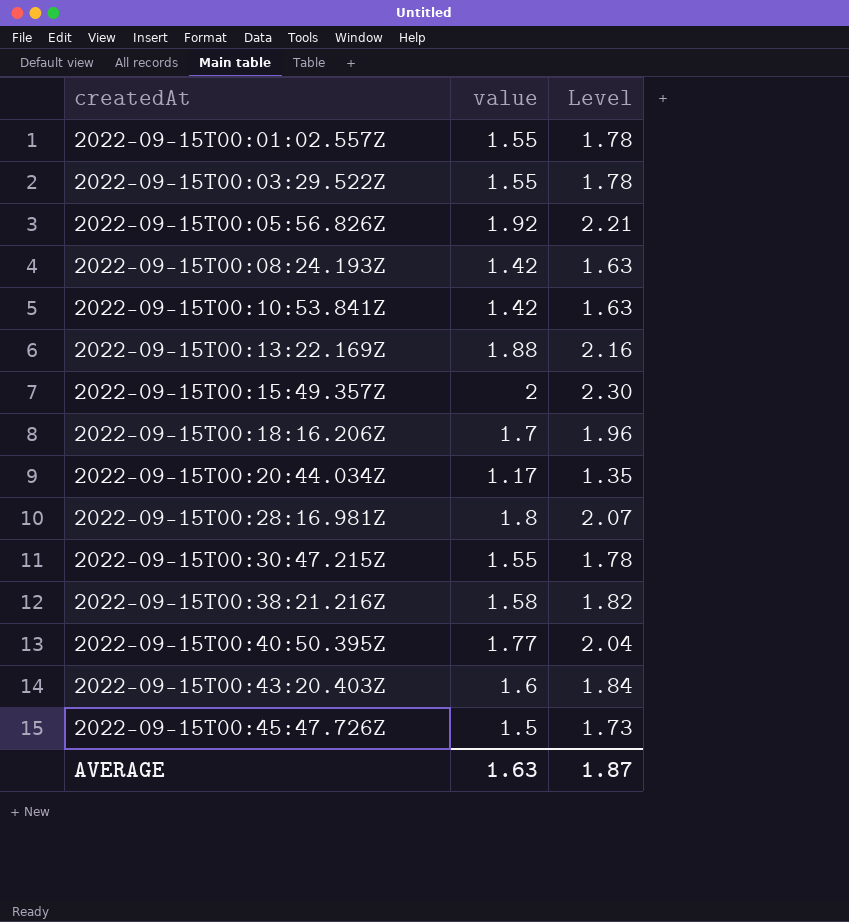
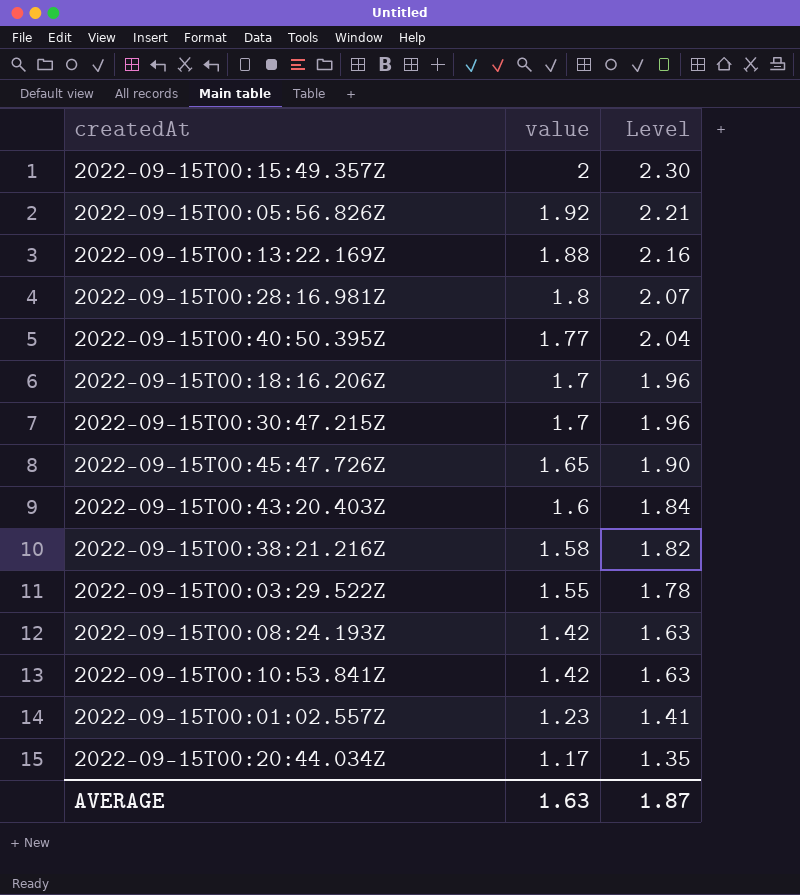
row order: createdAt ascending -> value descending
2022-09-15T00:30:47.215Z | value: 1.55 -> 1.7
2022-09-15T00:30:47.215Z | Level: 1.78 -> 1.96
2022-09-15T00:45:47.726Z | value: 1.5 -> 1.65
2022-09-15T00:45:47.726Z | Level: 1.73 -> 1.90
2022-09-15T00:01:02.557Z | value: 1.55 -> 1.23
2022-09-15T00:01:02.557Z | Level: 1.78 -> 1.41

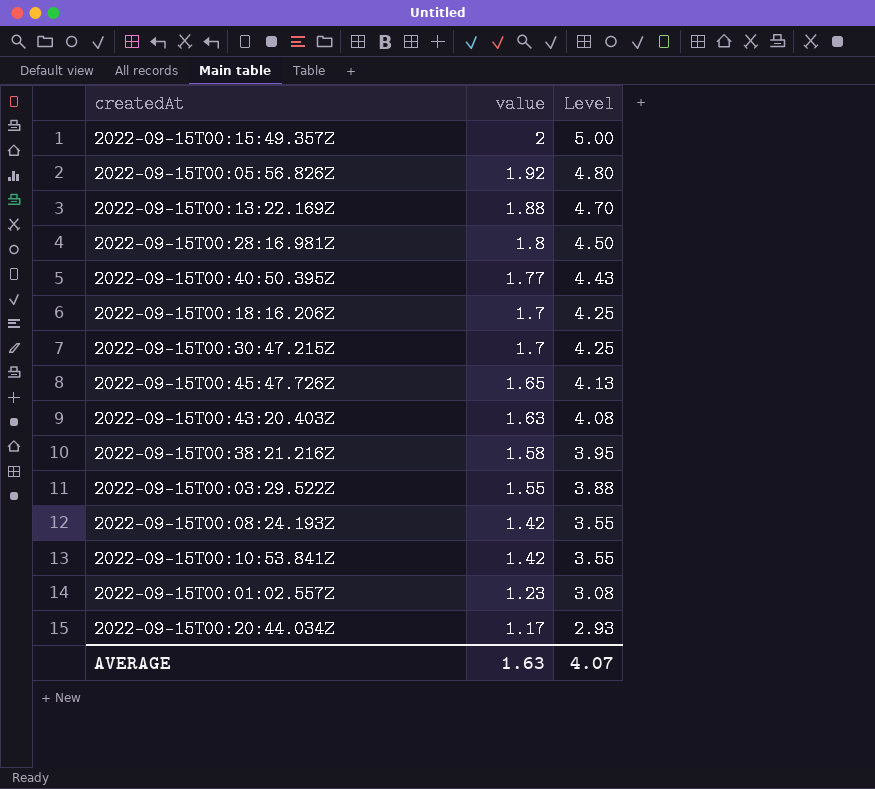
column Level | formula: [value] * 1.15 -> [value] * 2.5
2022-09-15T00:43:20.403Z | value: 1.6 -> 1.63
AVERAGE | Level: 1.87 -> 4.07

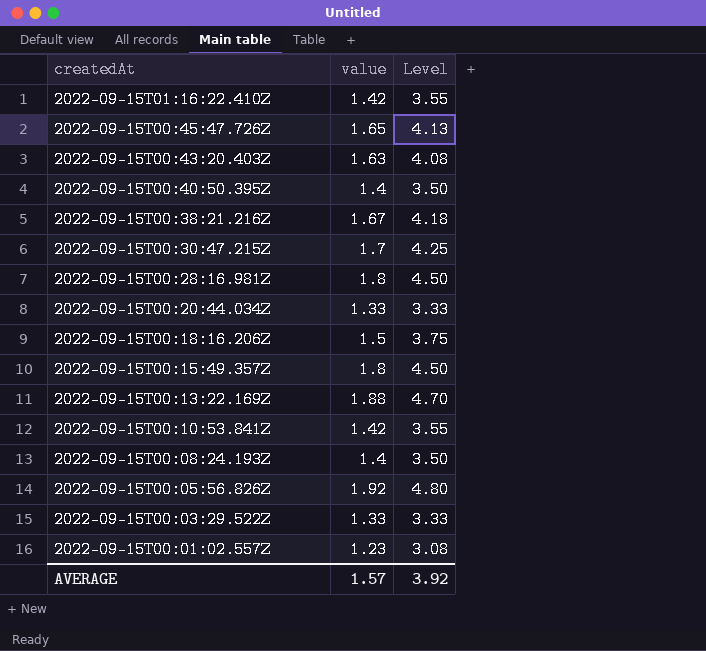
row order: value descending -> createdAt descending
row 2022-09-15T01:16:22.410Z: none -> 1.42 | 3.55
2022-09-15T00:40:50.395Z | value: 1.77 -> 1.4
2022-09-15T00:40:50.395Z | Level: 4.43 -> 3.50
2022-09-15T00:38:21.216Z | value: 1.58 -> 1.67
2022-09-15T00:38:21.216Z | Level: 3.95 -> 4.18
2022-09-15T00:20:44.034Z | value: 1.17 -> 1.33
2022-09-15T00:20:44.034Z | Level: 2.93 -> 3.33
2022-09-15T00:18:16.206Z | value: 1.7 -> 1.5
2022-09-15T00:18:16.206Z | Level: 4.25 -> 3.75
2022-09-15T00:15:49.357Z | value: 2 -> 1.8
2022-09-15T00:15:49.357Z | Level: 5.00 -> 4.50
2022-09-15T00:08:24.193Z | value: 1.42 -> 1.4
2022-09-15T00:08:24.193Z | Level: 3.55 -> 3.50
2022-09-15T00:03:29.522Z | value: 1.55 -> 1.33
2022-09-15T00:03:29.522Z | Level: 3.88 -> 3.33
AVERAGE | value: 1.63 -> 1.57
AVERAGE | Level: 4.07 -> 3.92

